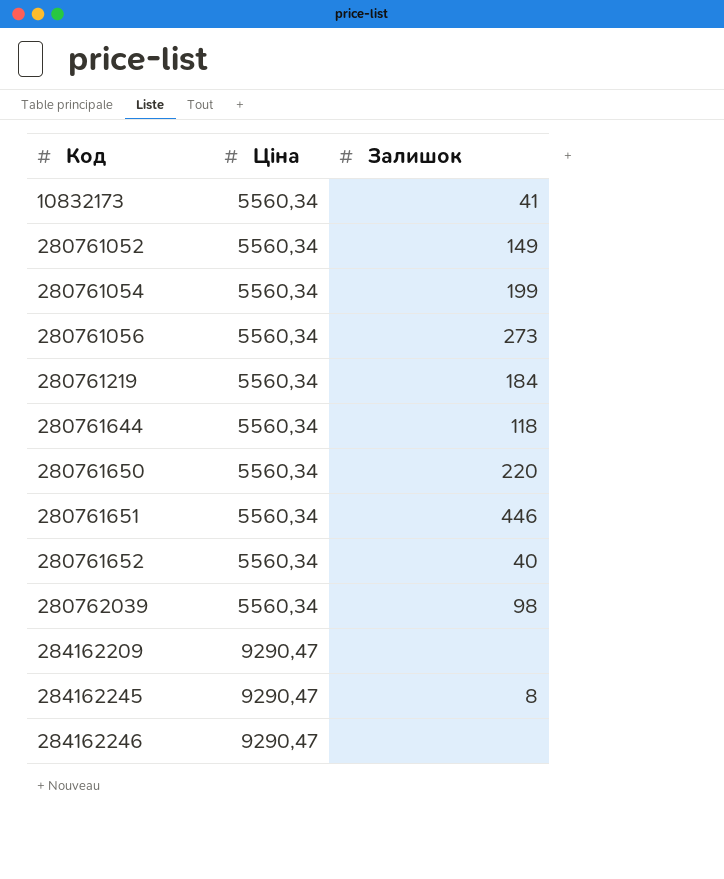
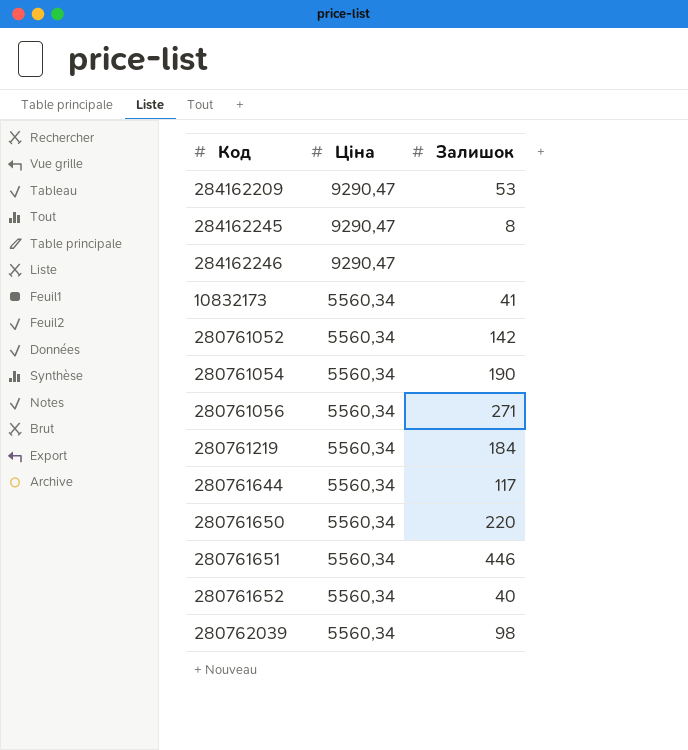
row order: Код ascending -> Ціна descending
284162209 | Залишок: none -> 53
280761052 | Залишок: 149 -> 142
280761054 | Залишок: 199 -> 190
280761056 | Залишок: 273 -> 271
280761644 | Залишок: 118 -> 117

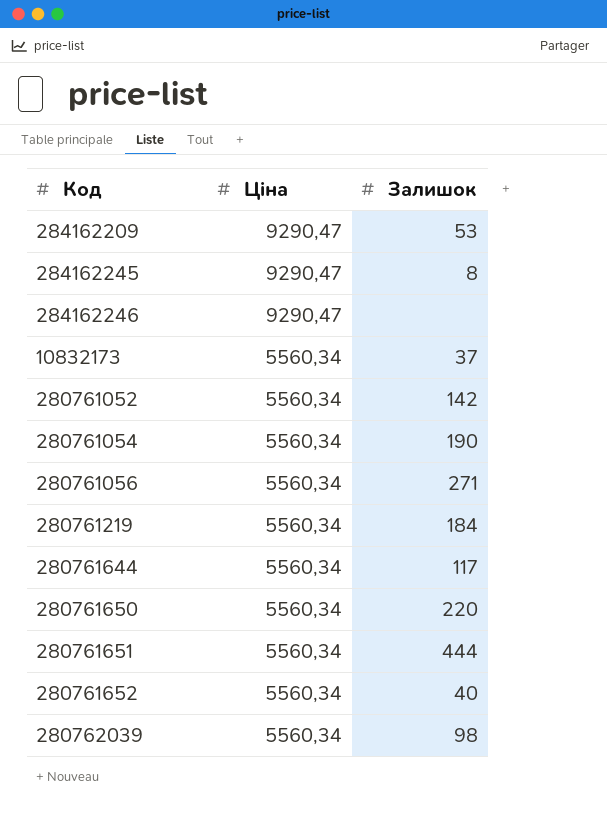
10832173 | Залишок: 41 -> 37
280761651 | Залишок: 446 -> 444

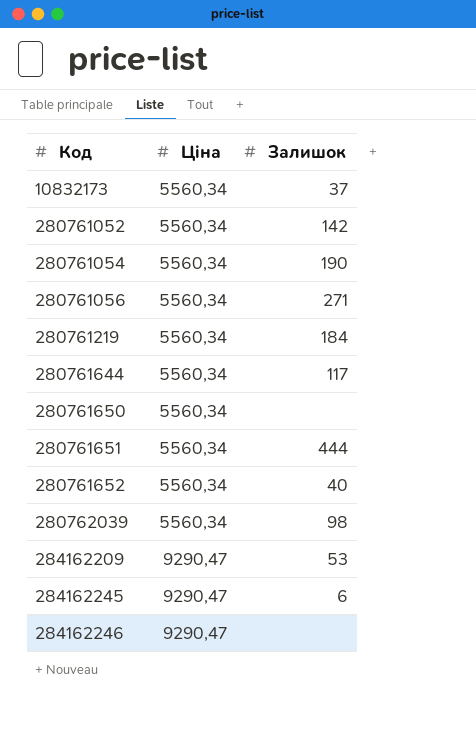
row order: Ціна descending -> Код ascending
280761650 | Залишок: 220 -> none
284162245 | Залишок: 8 -> 6

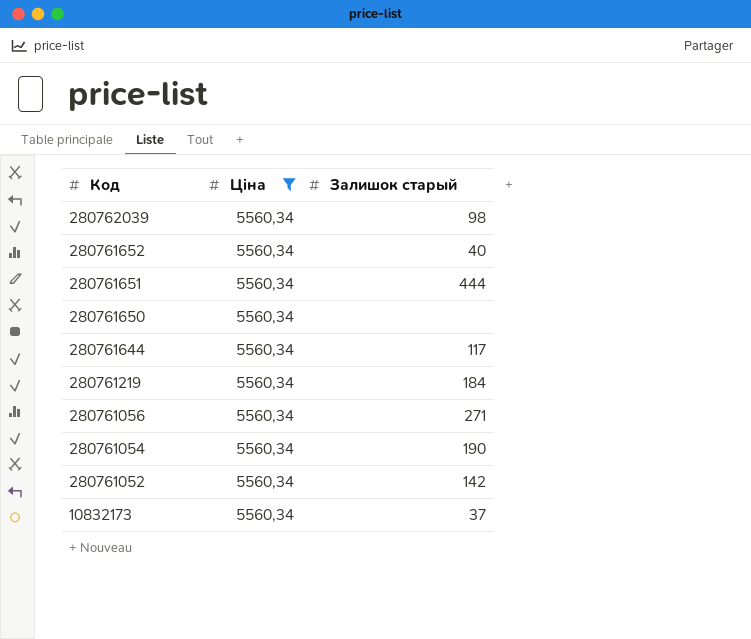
filter: none -> Ціна = 5560,34
row order: Код ascending -> Код descending
column name: Залишок -> Залишок старый

